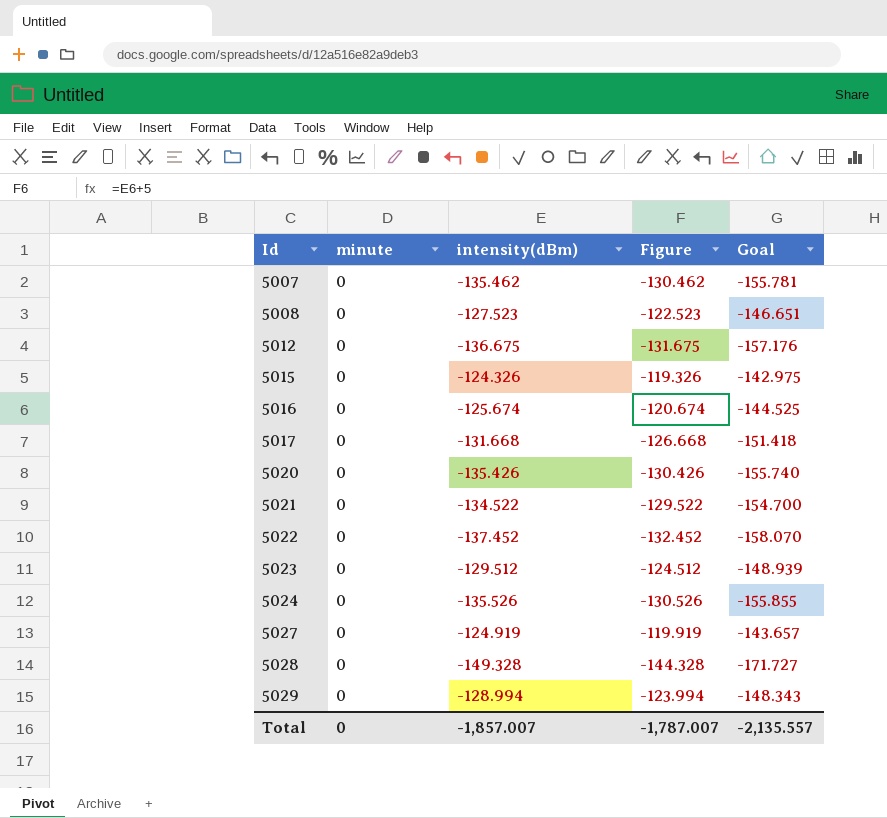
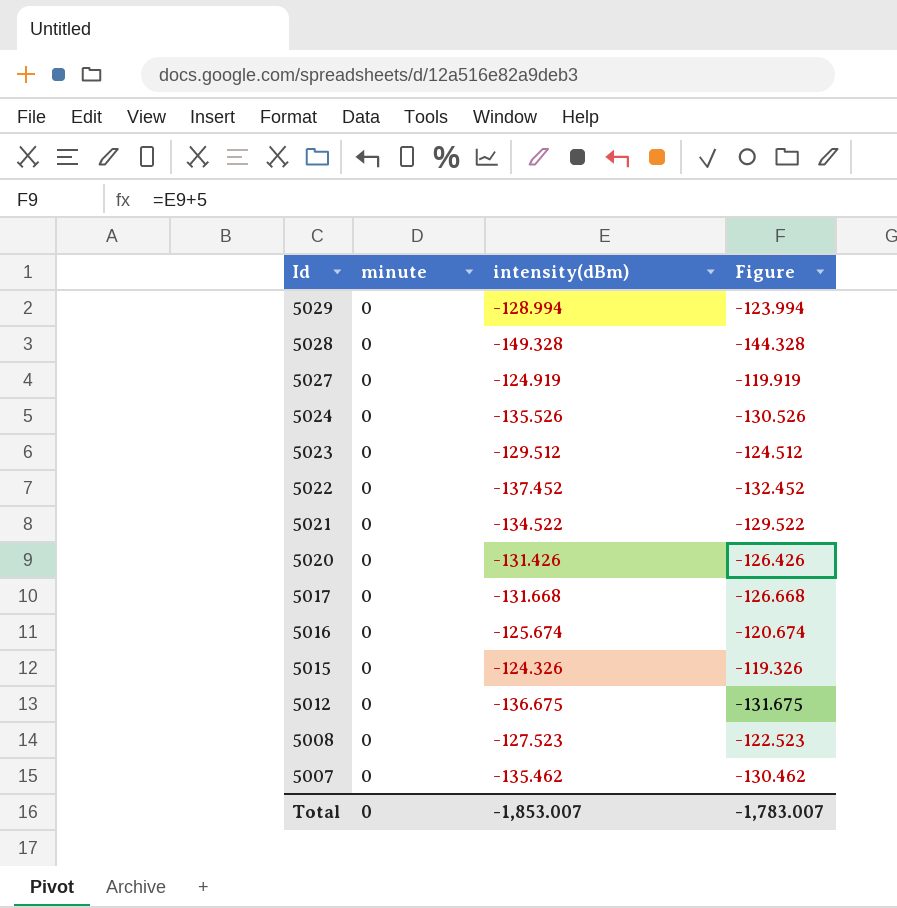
row order: Id ascending -> Id descending
column Goal | formula: [intensity(dBm)] * 1.15 -> none
5020 | intensity(dBm): -135.426 -> -131.426
5020 | Figure: -130.426 -> -126.426
Total | intensity(dBm): -1,857.007 -> -1,853.007
Total | Figure: -1,787.007 -> -1,783.007

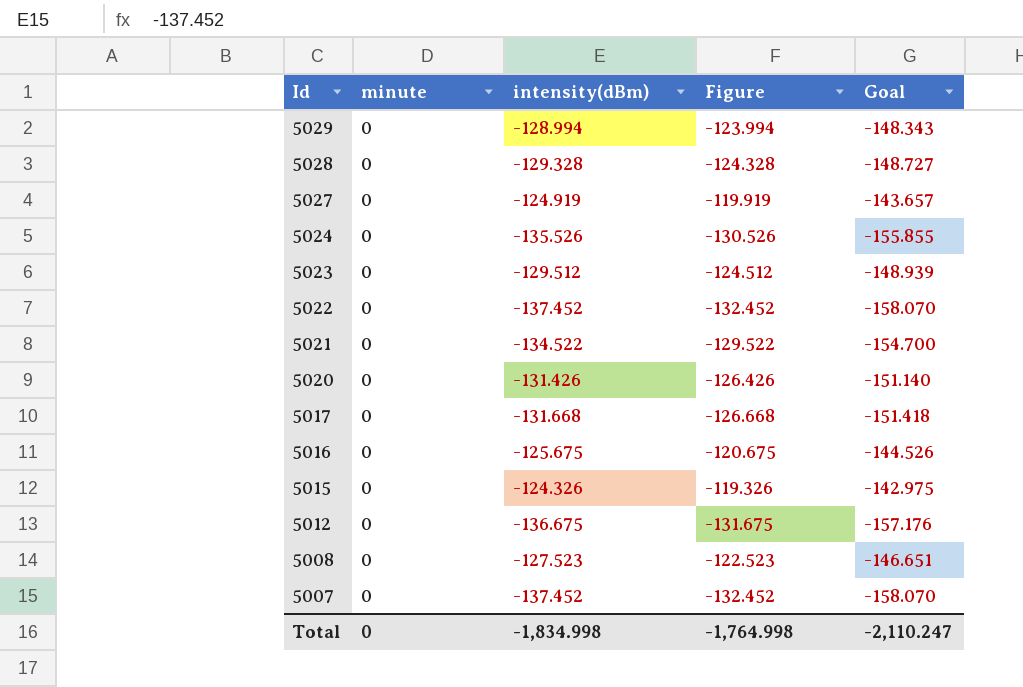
column Goal | formula: none -> [intensity(dBm)] * 1.15
5028 | intensity(dBm): -149.328 -> -129.328
5028 | Figure: -144.328 -> -124.328
5016 | intensity(dBm): -125.674 -> -125.675
5016 | Figure: -120.674 -> -120.675
5007 | intensity(dBm): -135.462 -> -137.452
5007 | Figure: -130.462 -> -132.452
Total | intensity(dBm): -1,853.007 -> -1,834.998
Total | Figure: -1,783.007 -> -1,764.998

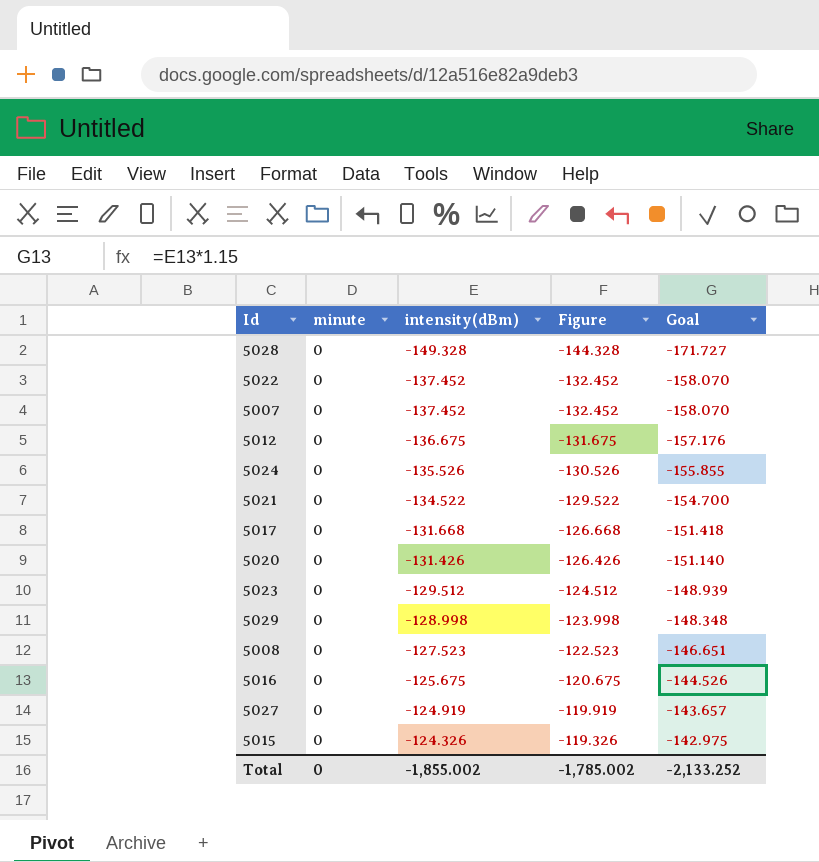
row order: Id descending -> intensity(dBm) ascending
5028 | intensity(dBm): -129.328 -> -149.328
5028 | Figure: -124.328 -> -144.328
5028 | Goal: -148.727 -> -171.727
5029 | intensity(dBm): -128.994 -> -128.998
5029 | Figure: -123.994 -> -123.998
5029 | Goal: -148.343 -> -148.348
Total | intensity(dBm): -1,834.998 -> -1,855.002
Total | Figure: -1,764.998 -> -1,785.002
Total | Goal: -2,110.247 -> -2,133.252

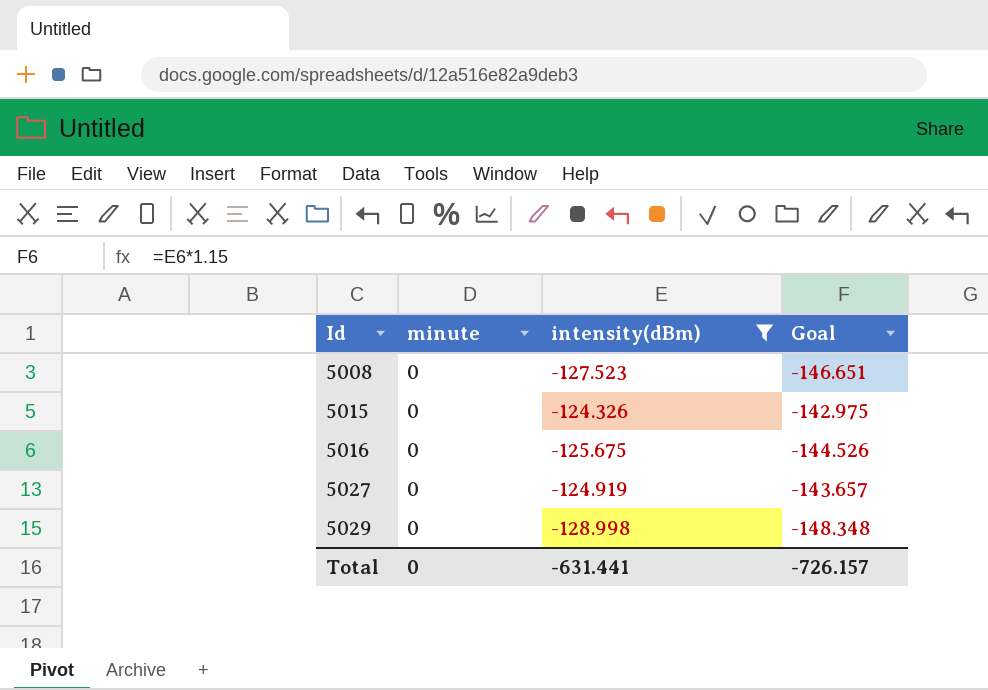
filter: none -> intensity(dBm) >= -128.998
row order: intensity(dBm) ascending -> Id ascending
column Figure | formula: [intensity(dBm)] + 5 -> none
Total | intensity(dBm): -1,855.002 -> -631.441
Total | Goal: -2,133.252 -> -726.157

